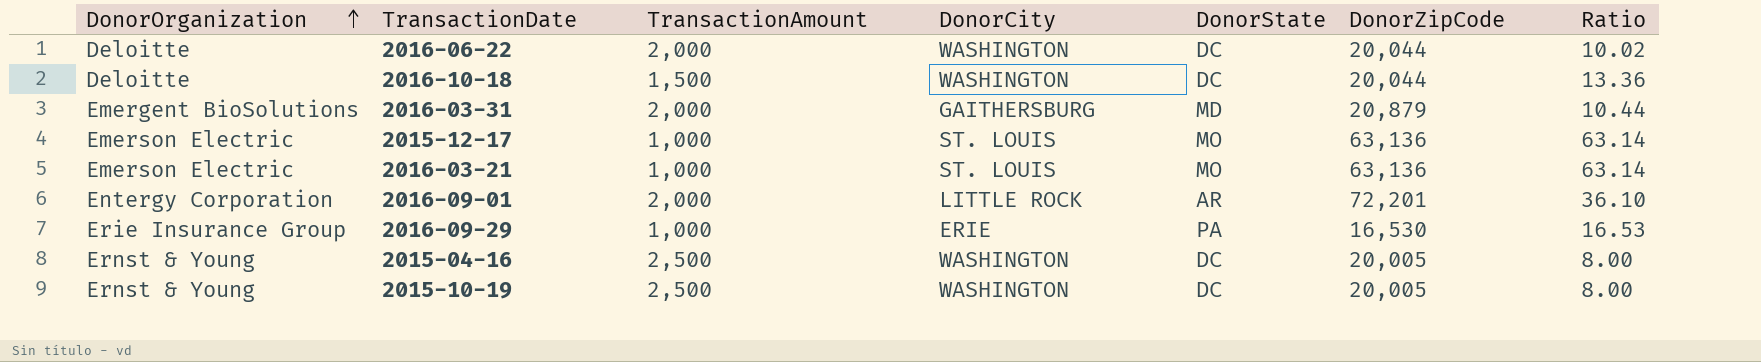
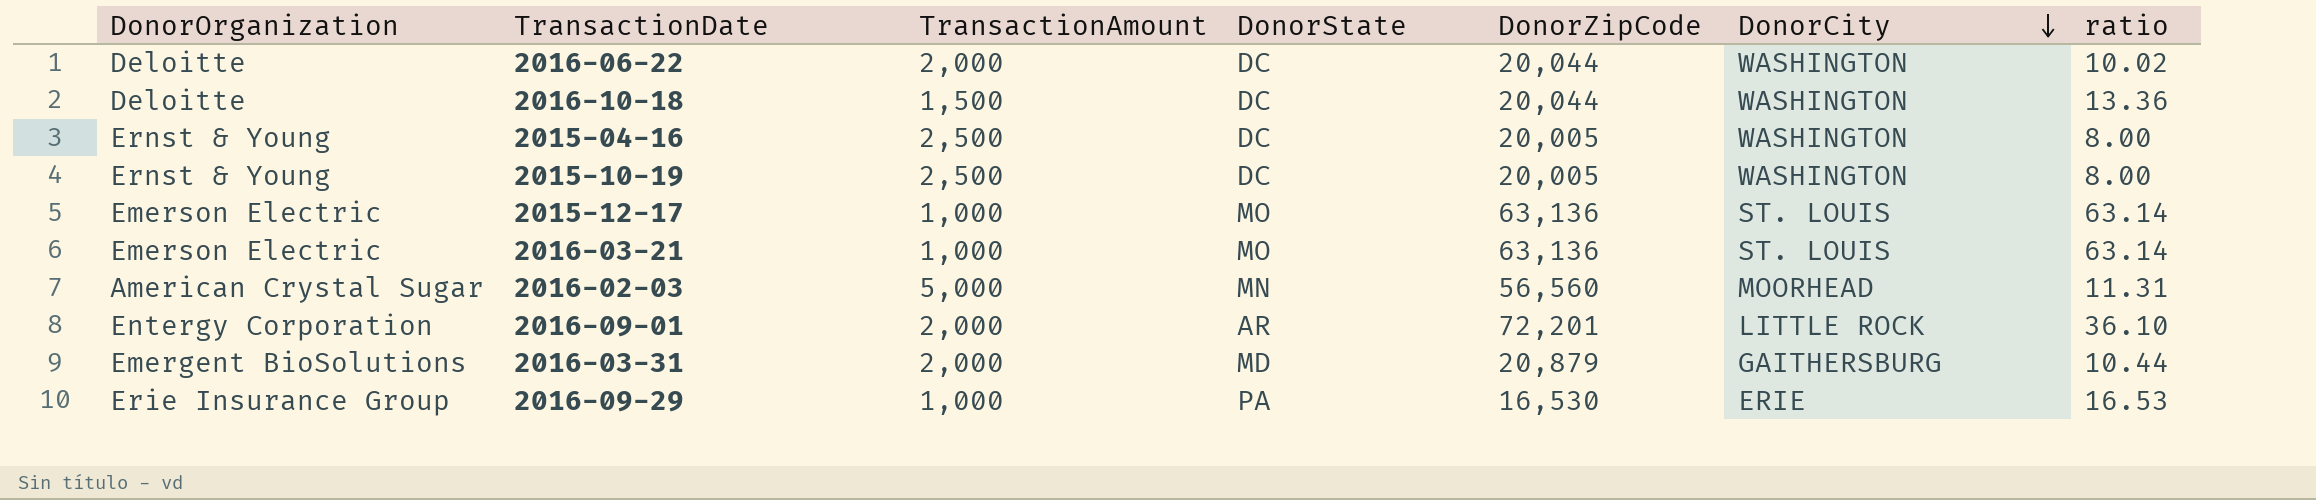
row order: DonorOrganization ascending -> DonorCity descending
column DonorCity | position: 4 -> 6
column name: Ratio -> ratio
row 2016-02-03: none -> American Crystal Sugar | 5,000 | MN | 56,560 | MOORHEAD | 11.31

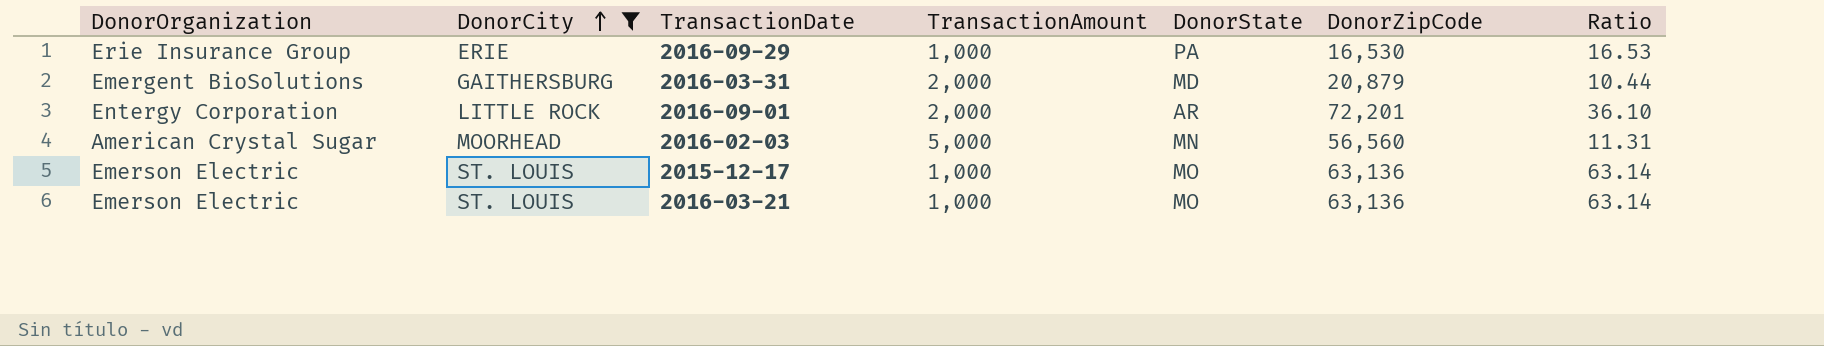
filter: none -> DonorCity != WASHINGTON
row order: DonorCity descending -> DonorCity ascending
column DonorCity | position: 6 -> 2
column name: ratio -> Ratio

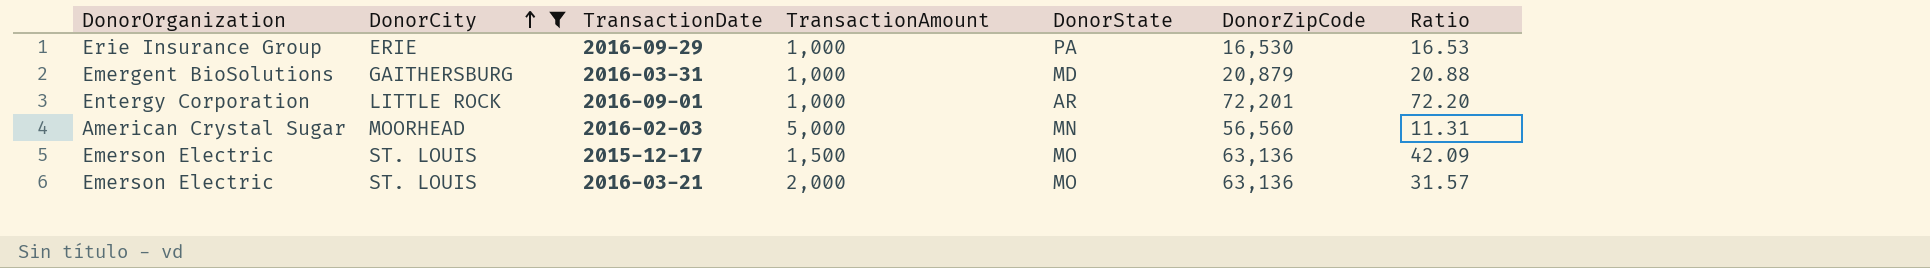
2016-03-31 | TransactionAmount: 2,000 -> 1,000
2016-03-31 | Ratio: 10.44 -> 20.88
2016-09-01 | TransactionAmount: 2,000 -> 1,000
2016-09-01 | Ratio: 36.10 -> 72.20
2015-12-17 | TransactionAmount: 1,000 -> 1,500
2015-12-17 | Ratio: 63.14 -> 42.09
2016-03-21 | TransactionAmount: 1,000 -> 2,000
2016-03-21 | Ratio: 63.14 -> 31.57

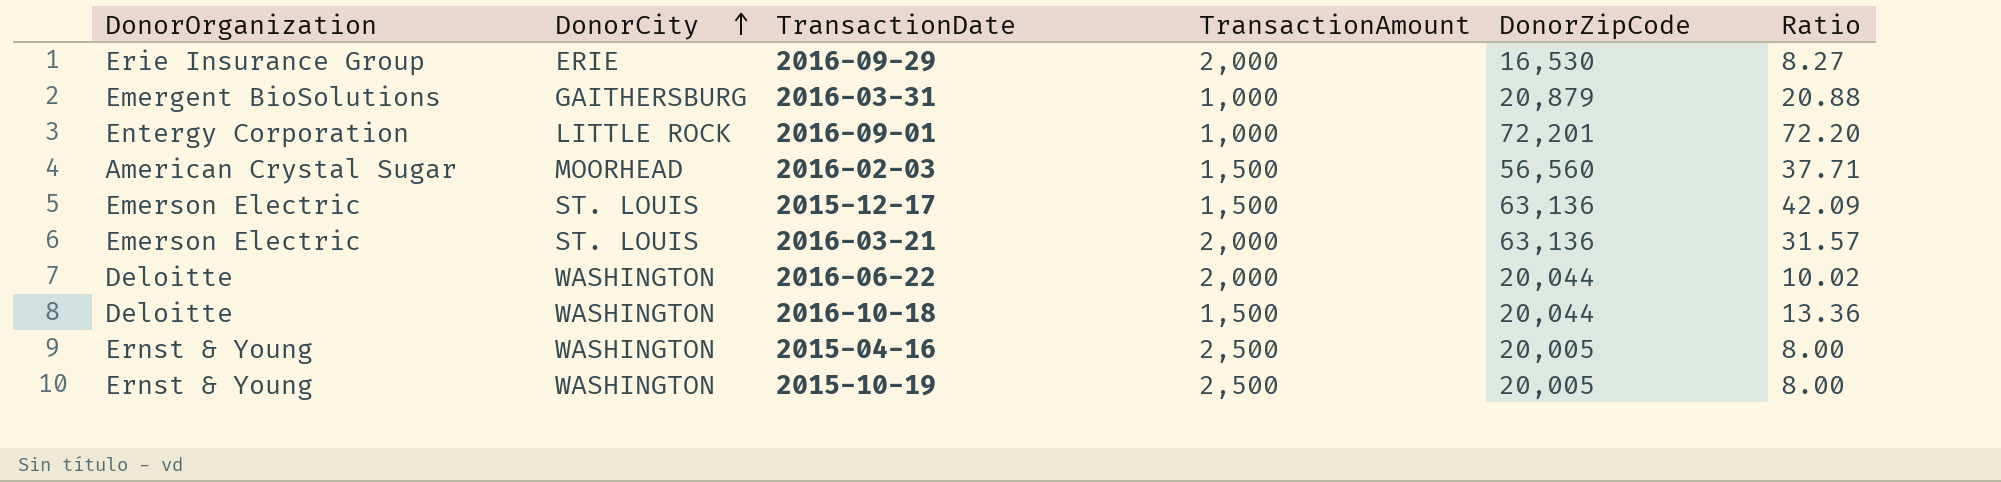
filter: DonorCity != WASHINGTON -> none
column DonorState | position: 5 -> none
2016-09-29 | TransactionAmount: 1,000 -> 2,000
2016-09-29 | Ratio: 16.53 -> 8.27
2016-02-03 | TransactionAmount: 5,000 -> 1,500
2016-02-03 | Ratio: 11.31 -> 37.71

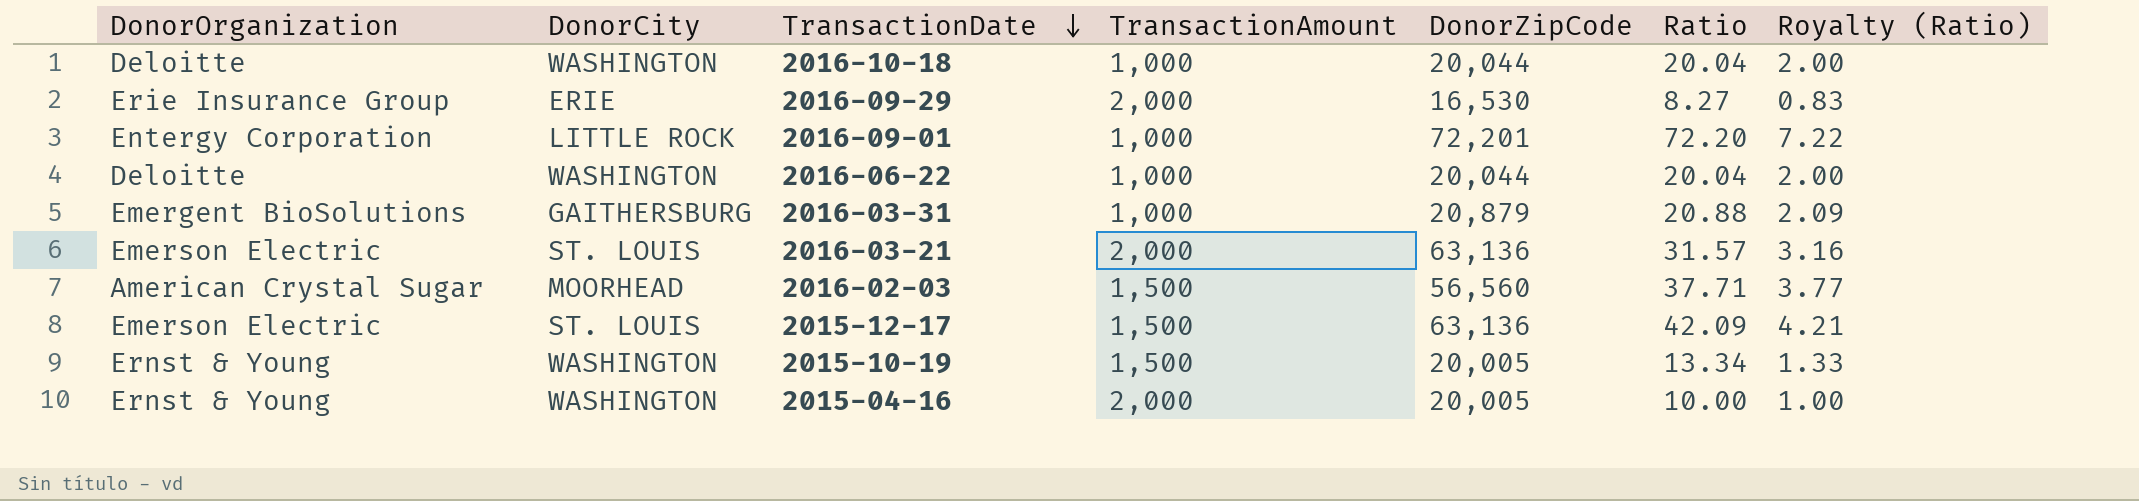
row order: DonorCity ascending -> TransactionDate descending
column Royalty (Ratio) | formula: none -> [Ratio] * 0.1
2016-10-18 | TransactionAmount: 1,500 -> 1,000
2016-10-18 | Ratio: 13.36 -> 20.04
2016-06-22 | TransactionAmount: 2,000 -> 1,000
2016-06-22 | Ratio: 10.02 -> 20.04
2015-10-19 | TransactionAmount: 2,500 -> 1,500
2015-10-19 | Ratio: 8.00 -> 13.34
2015-04-16 | TransactionAmount: 2,500 -> 2,000
2015-04-16 | Ratio: 8.00 -> 10.00

